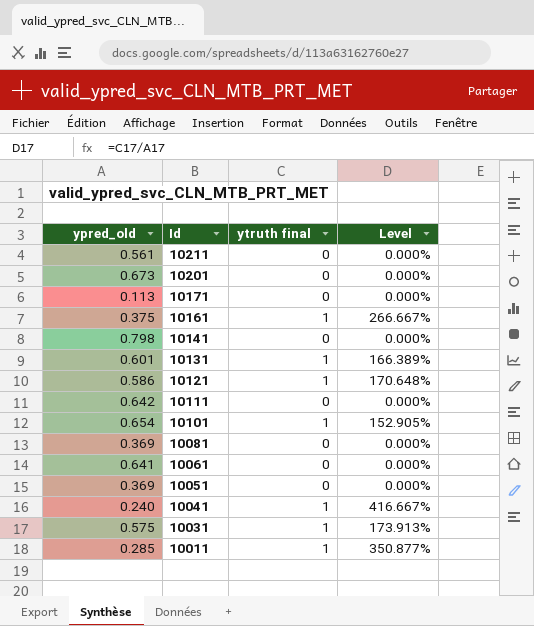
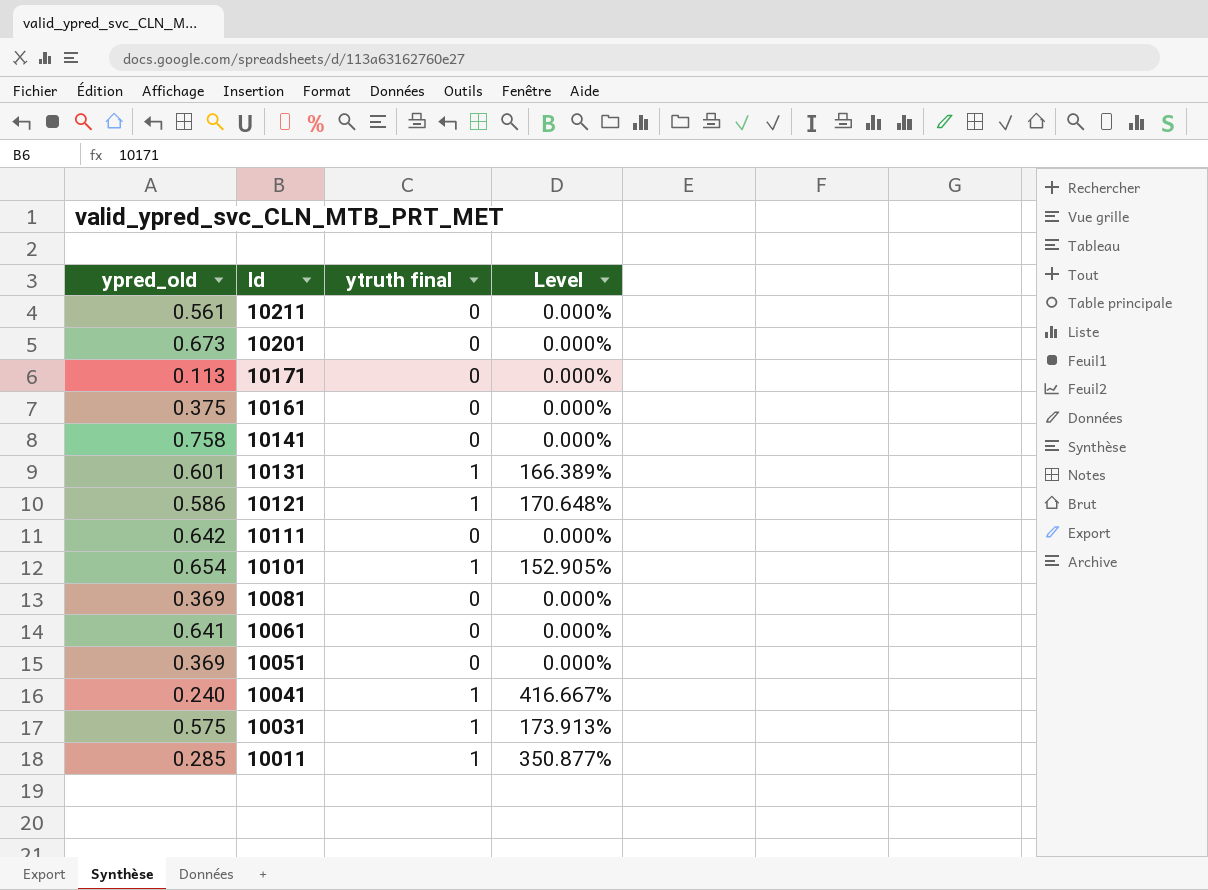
10161 | ytruth final: 1 -> 0
10161 | Level: 266.667% -> 0.000%
10141 | ypred_old: 0.798 -> 0.758

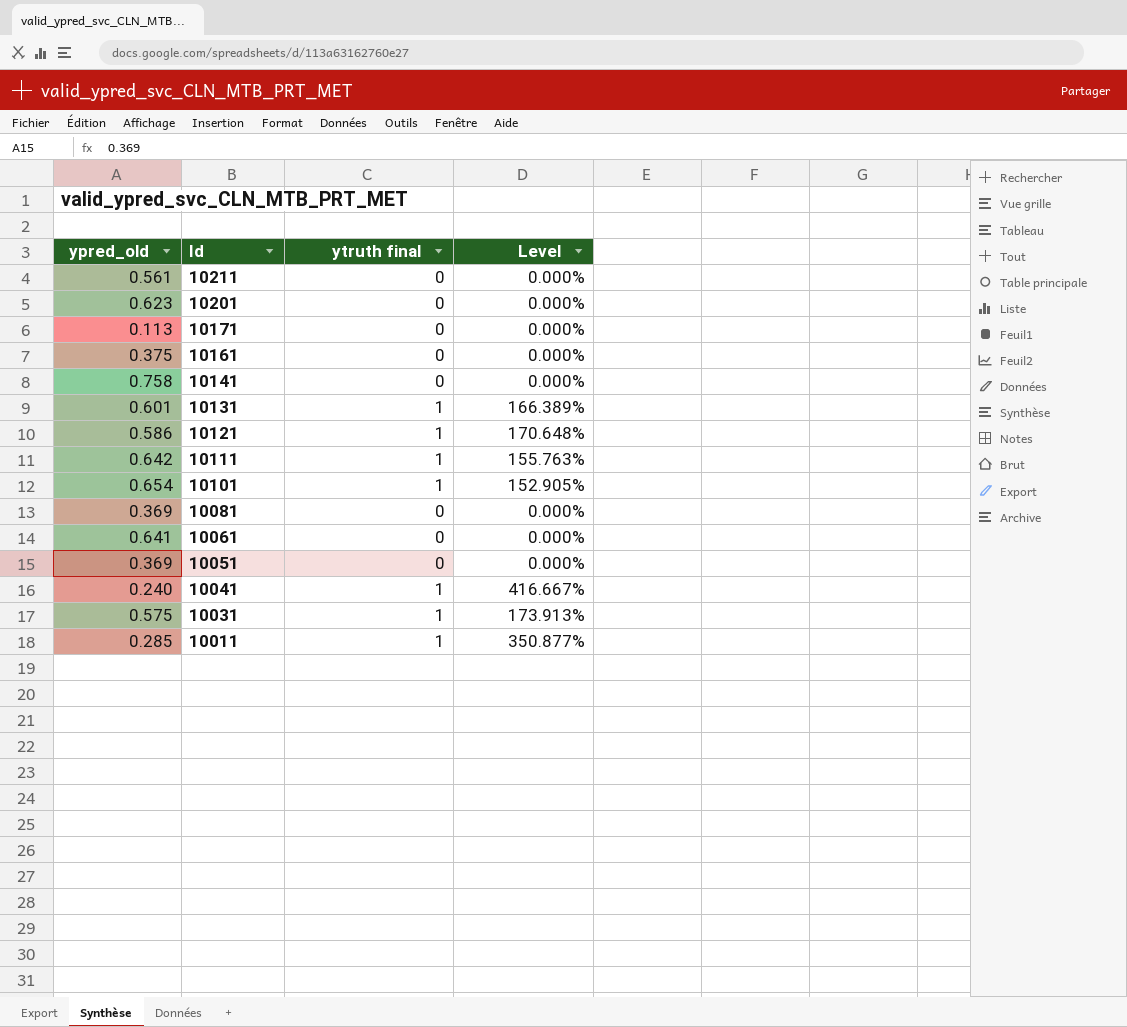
10201 | ypred_old: 0.673 -> 0.623
10111 | ytruth final: 0 -> 1
10111 | Level: 0.000% -> 155.763%

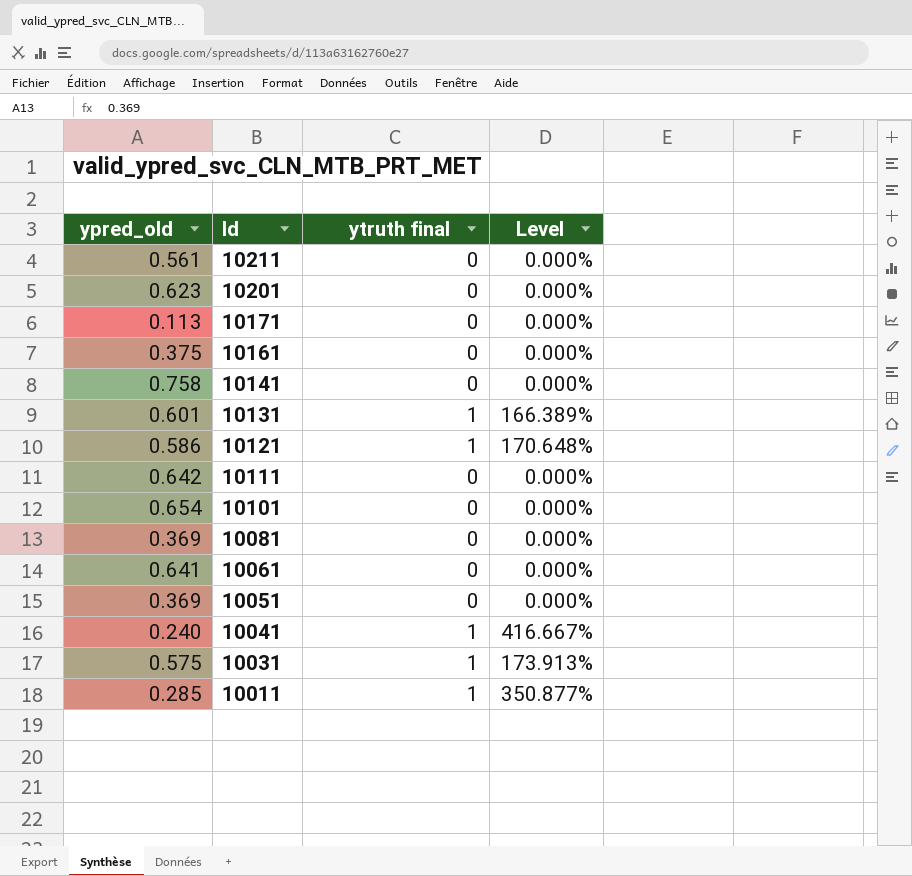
10111 | ytruth final: 1 -> 0
10111 | Level: 155.763% -> 0.000%
10101 | ytruth final: 1 -> 0
10101 | Level: 152.905% -> 0.000%

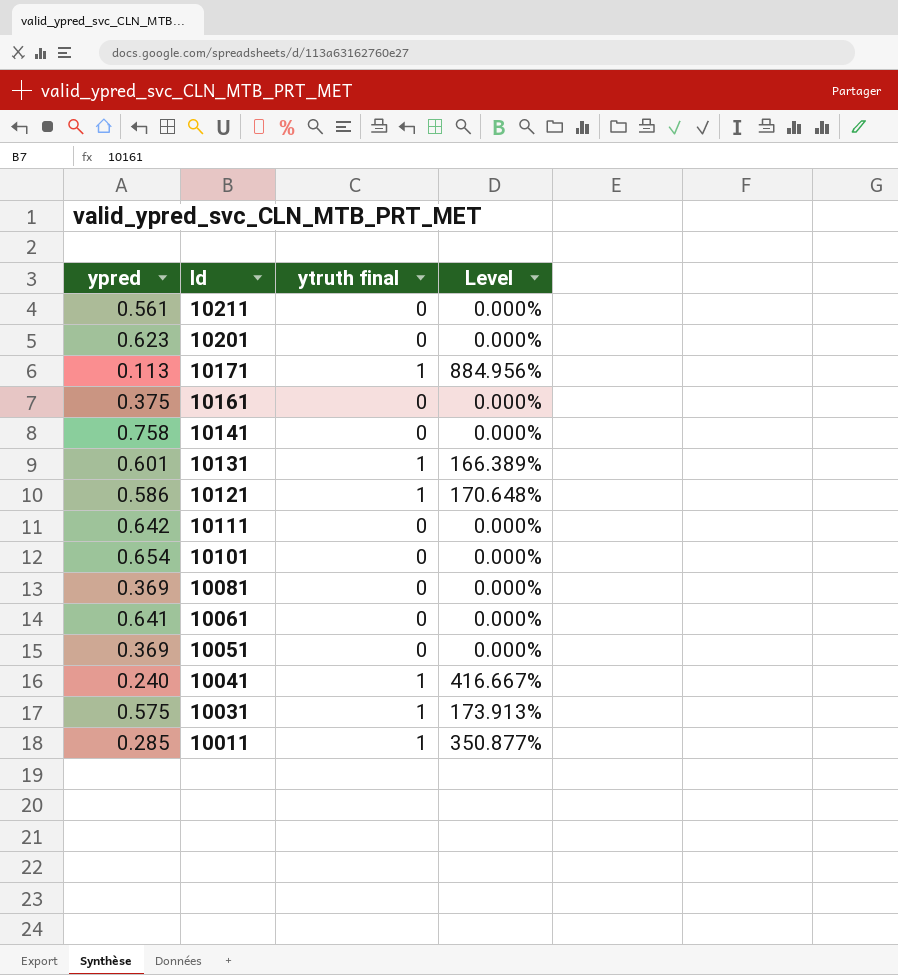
column name: ypred_old -> ypred
10171 | ytruth final: 0 -> 1
10171 | Level: 0.000% -> 884.956%

